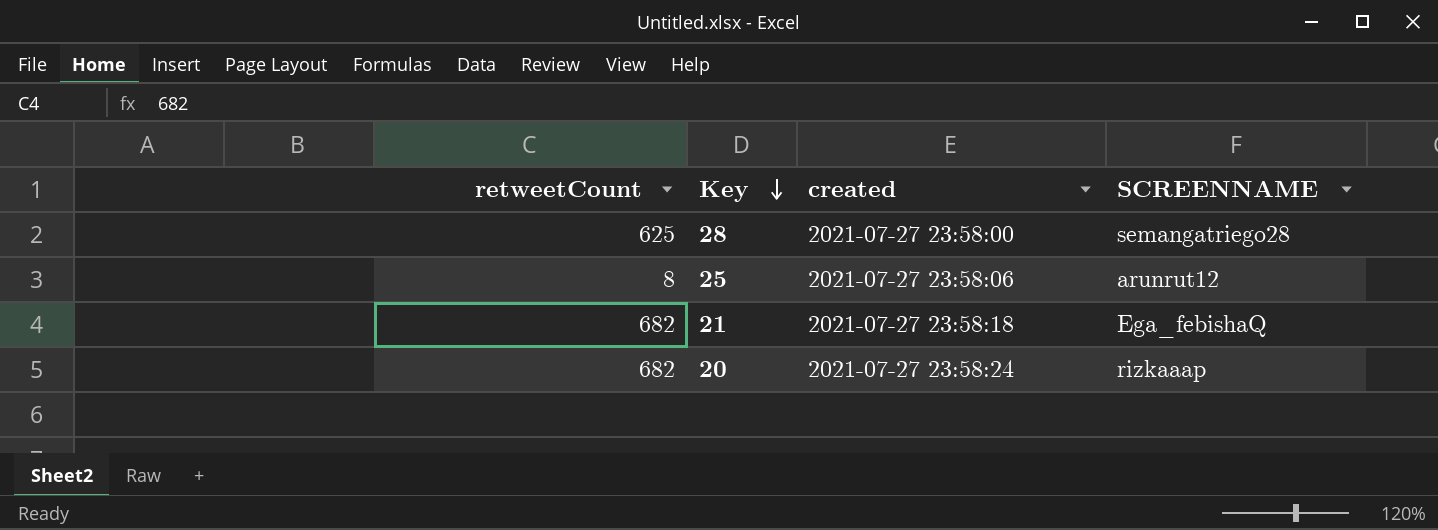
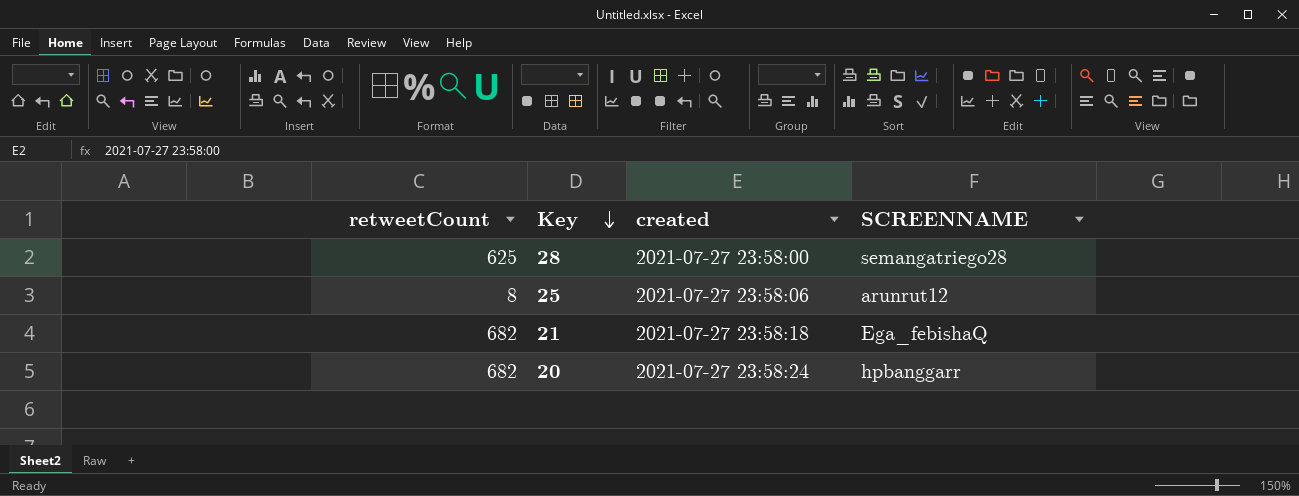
20 | SCREENNAME: rizkaaap -> hpbanggarr

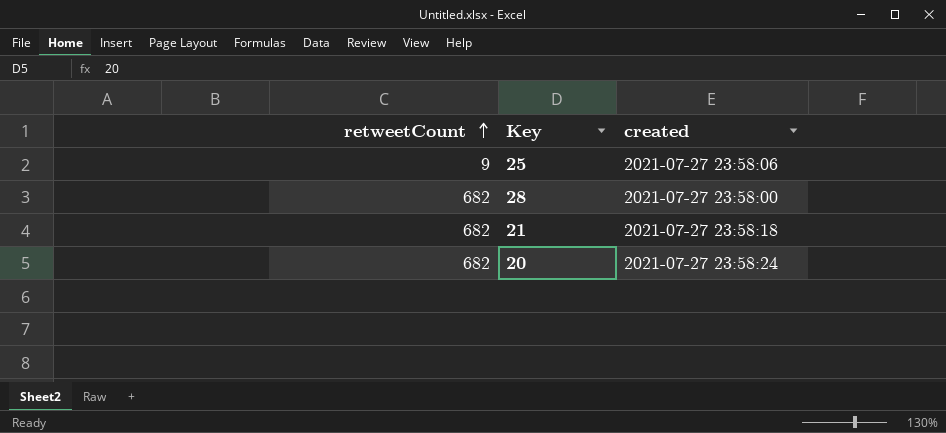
row order: Key descending -> retweetCount ascending
column SCREENNAME | position: 4 -> none
25 | retweetCount: 8 -> 9
28 | retweetCount: 625 -> 682

